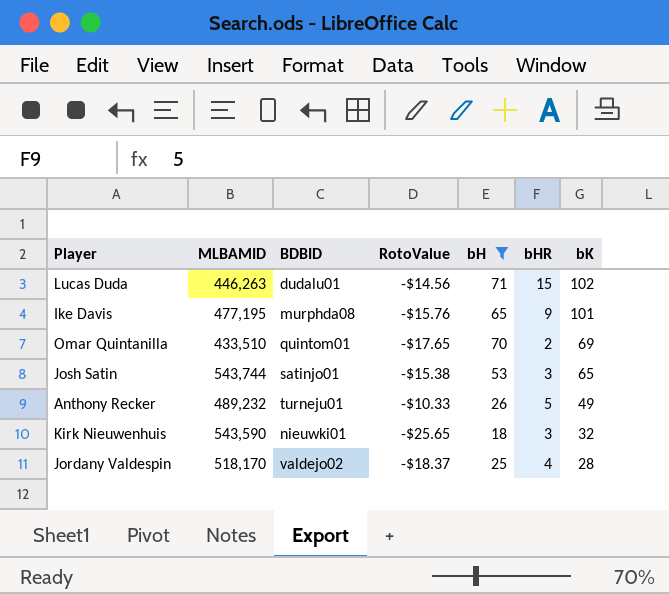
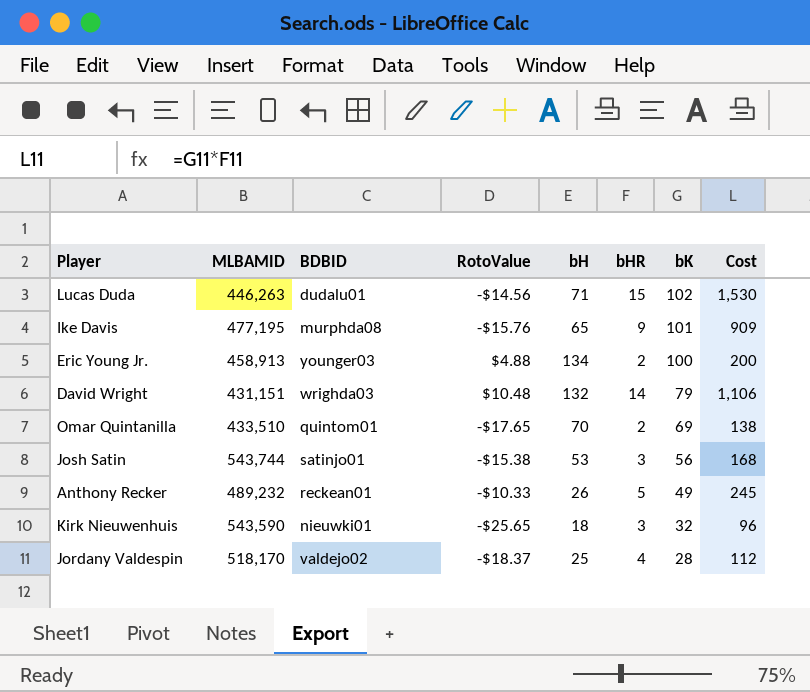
filter: bH <= 71 -> none
column Cost | formula: none -> [bHR] * [bK]
Josh Satin | bK: 65 -> 56
Anthony Recker | BDBID: turneju01 -> reckean01

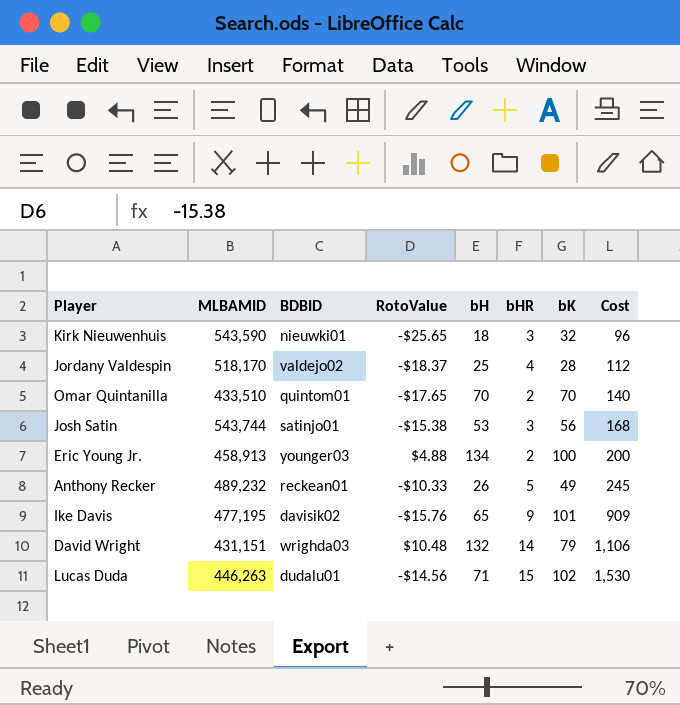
row order: bK descending -> Cost ascending
Omar Quintanilla | bK: 69 -> 70
Omar Quintanilla | Cost: 138 -> 140
Ike Davis | BDBID: murphda08 -> davisik02

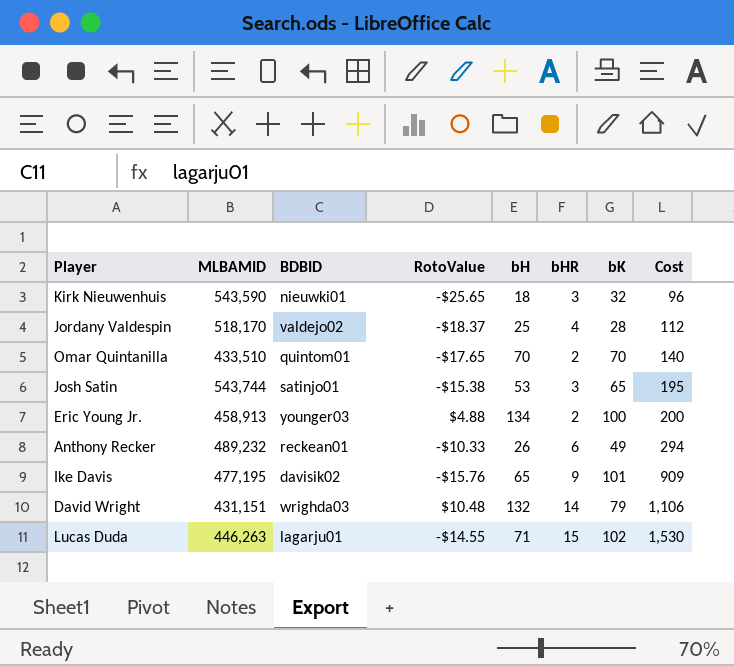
Josh Satin | bK: 56 -> 65
Josh Satin | Cost: 168 -> 195
Anthony Recker | bHR: 5 -> 6
Anthony Recker | Cost: 245 -> 294
Lucas Duda | BDBID: dudalu01 -> lagarju01
Lucas Duda | RotoValue: -$14.56 -> -$14.55

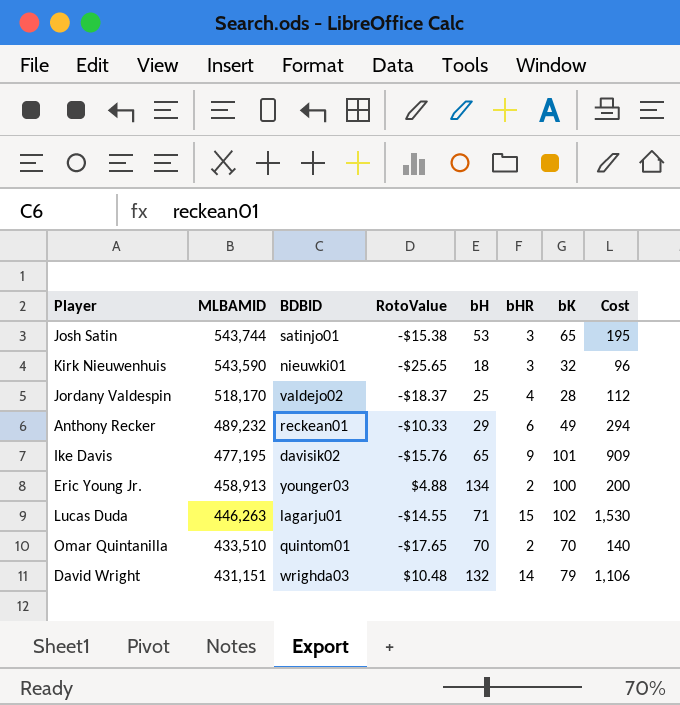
row order: Cost ascending -> MLBAMID descending
Anthony Recker | bH: 26 -> 29

